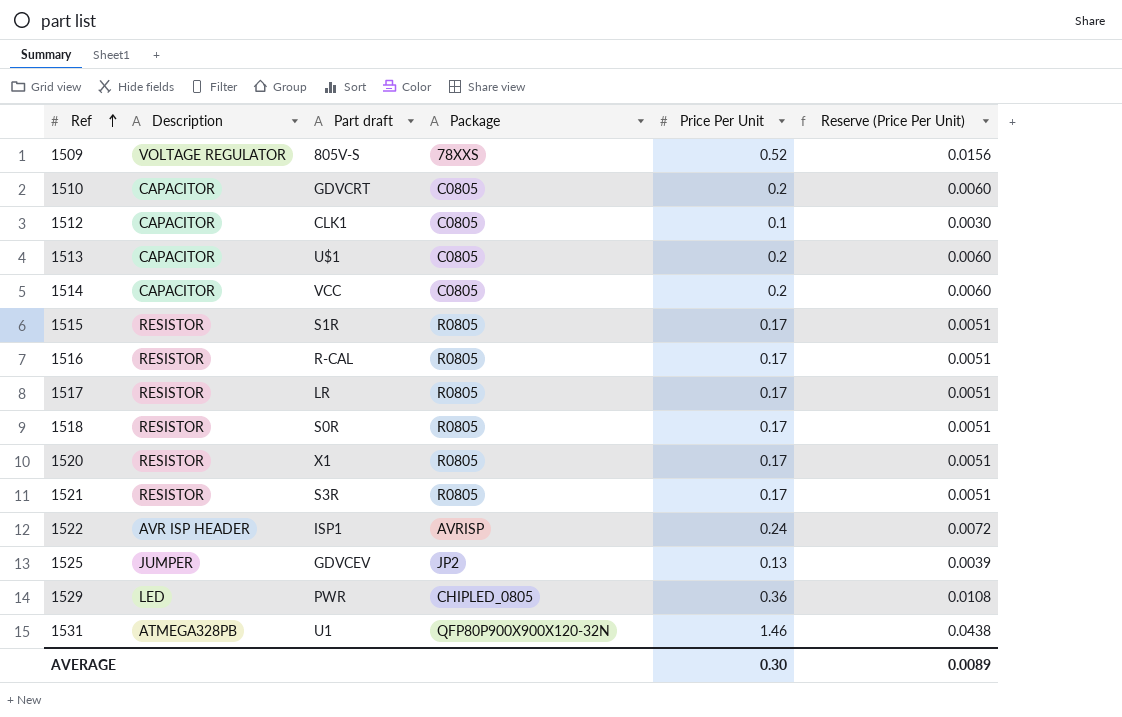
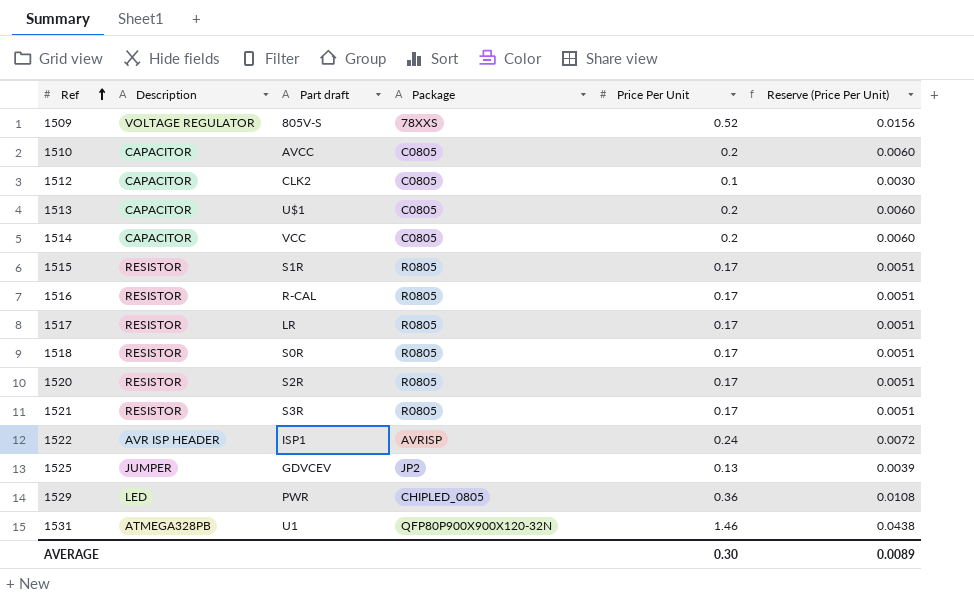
1510 | Part draft: GDVCRT -> AVCC
1512 | Part draft: CLK1 -> CLK2
1520 | Part draft: X1 -> S2R

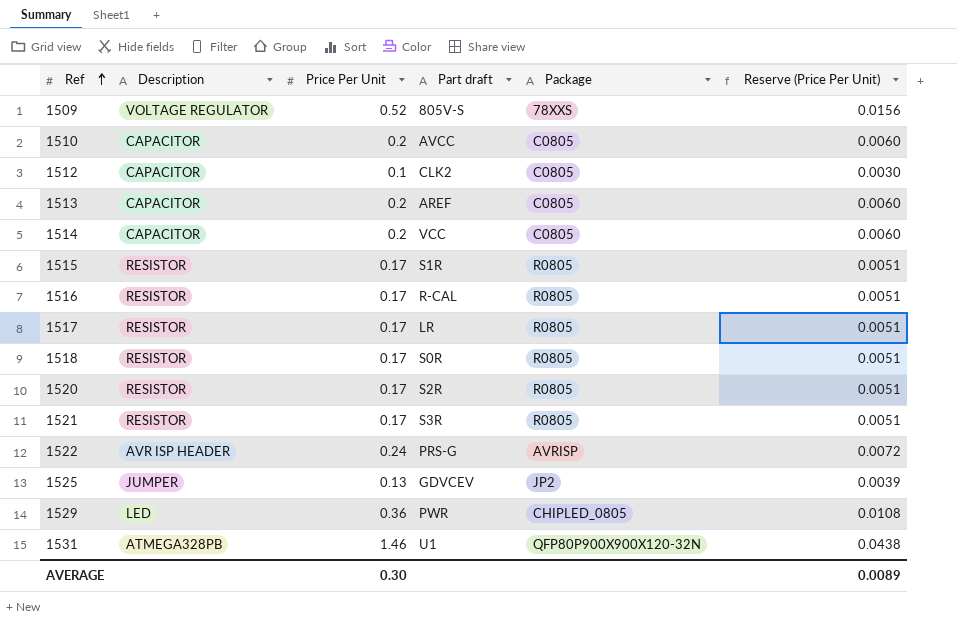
column Price Per Unit | position: 5 -> 3
1513 | Part draft: U$1 -> AREF
1522 | Part draft: ISP1 -> PRS-G

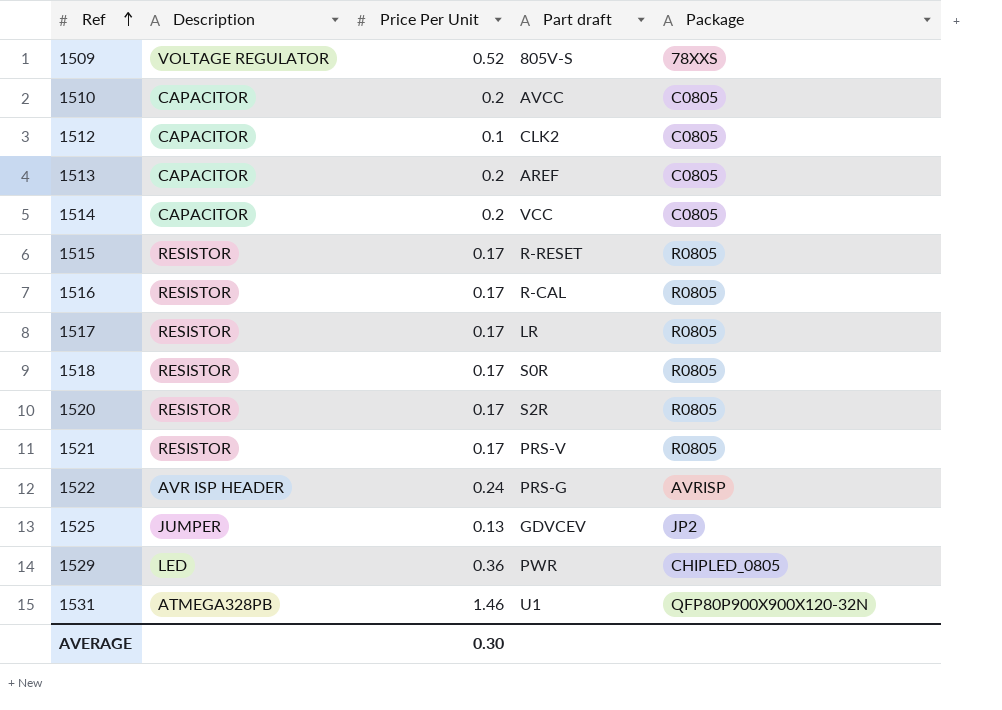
column Reserve (Price Per Unit) | formula: [Price Per Unit] * 0.03 -> none
1515 | Part draft: S1R -> R-RESET
1521 | Part draft: S3R -> PRS-V

